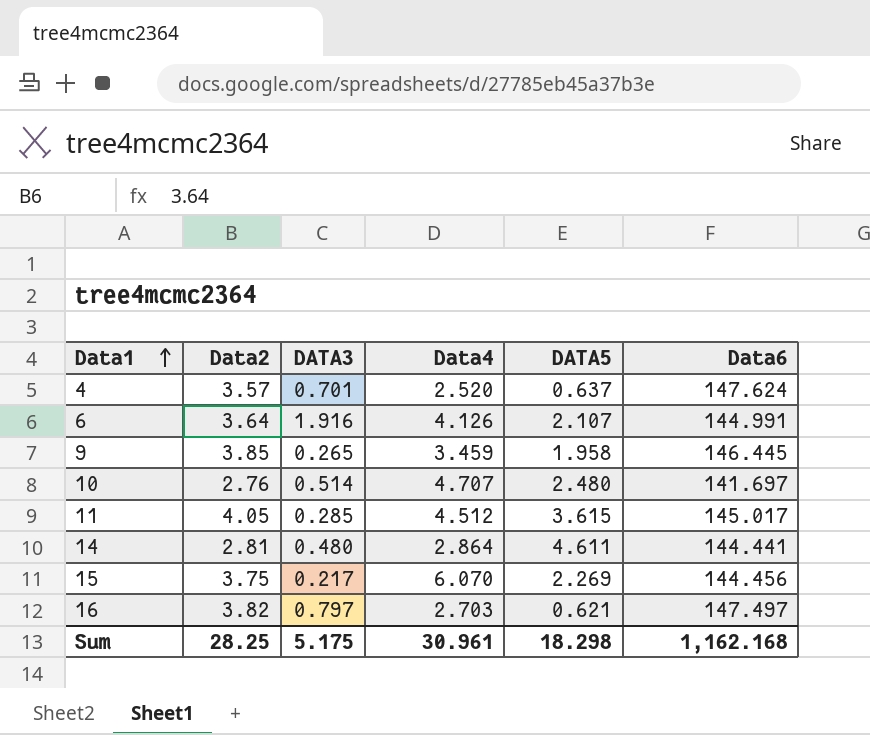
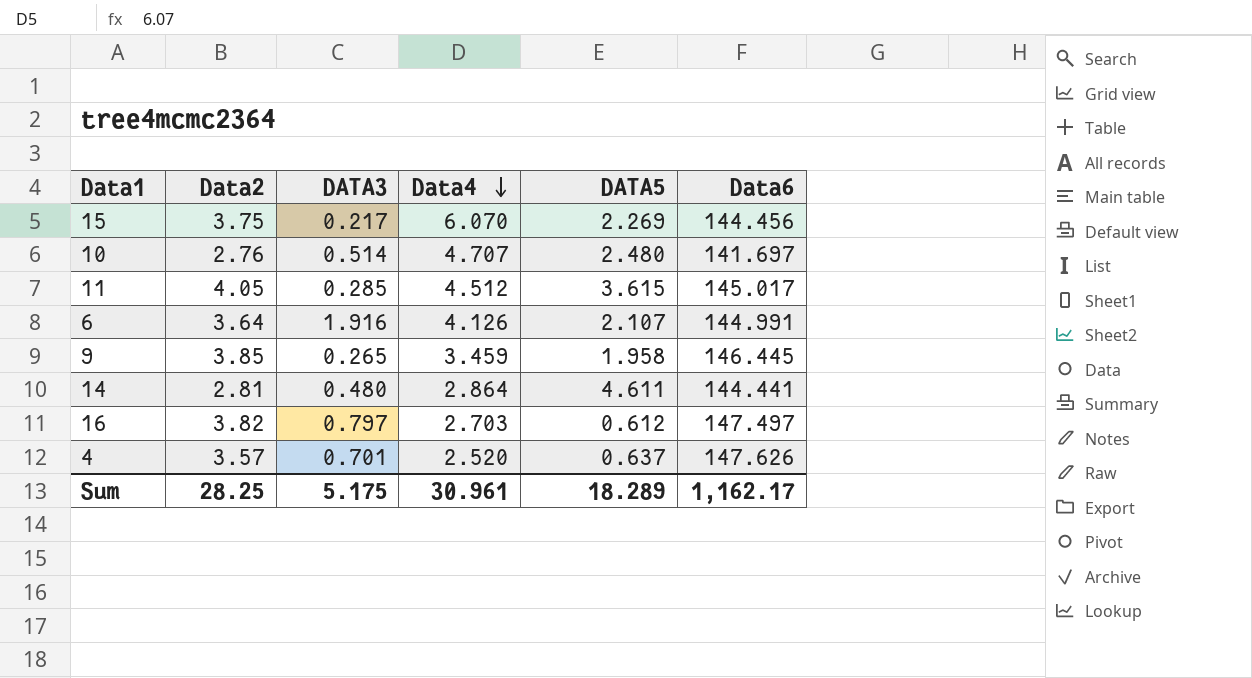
row order: Data1 ascending -> Data4 descending
16 | DATA5: 0.621 -> 0.612
4 | Data6: 147.624 -> 147.626
Sum | DATA5: 18.298 -> 18.289
Sum | Data6: 1,162.168 -> 1,162.17

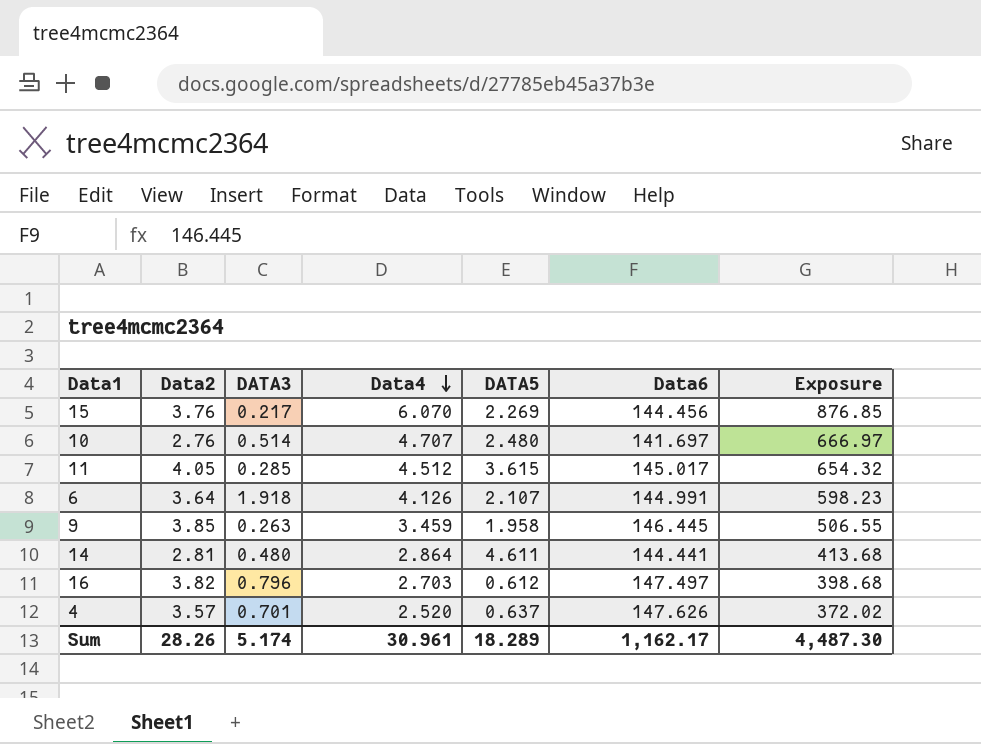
column Exposure | formula: none -> [Data4] * [Data6]
15 | Data2: 3.75 -> 3.76
6 | DATA3: 1.916 -> 1.918
9 | DATA3: 0.265 -> 0.263
16 | DATA3: 0.797 -> 0.796
Sum | Data2: 28.25 -> 28.26
Sum | DATA3: 5.175 -> 5.174

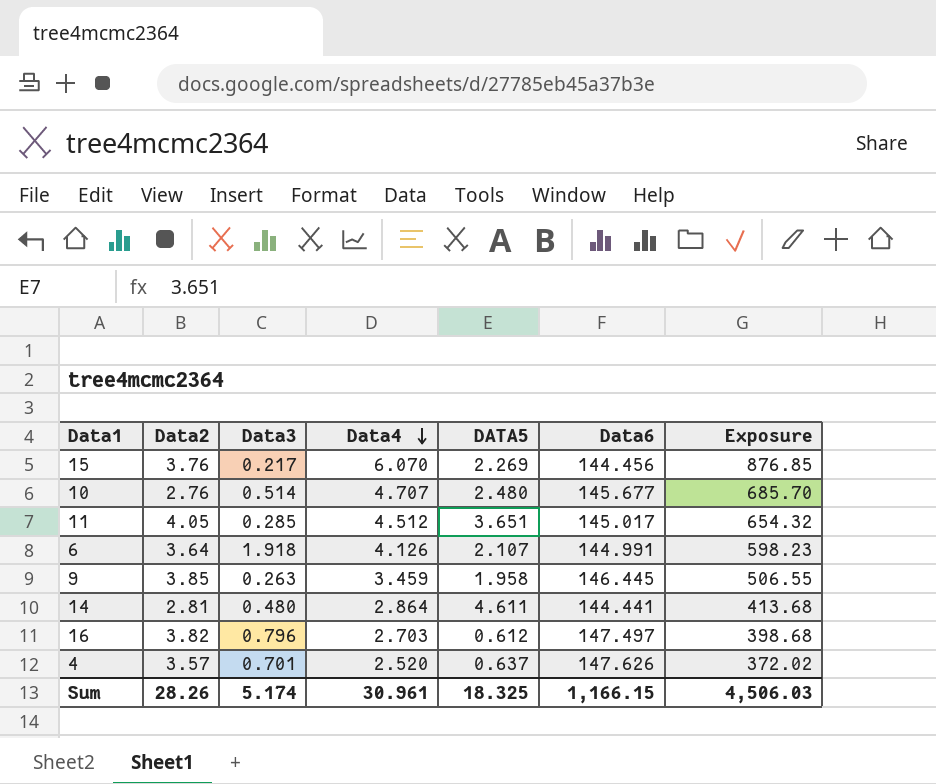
column name: DATA3 -> Data3
10 | Data6: 141.697 -> 145.677
10 | Exposure: 666.97 -> 685.70
11 | DATA5: 3.615 -> 3.651
Sum | DATA5: 18.289 -> 18.325
Sum | Data6: 1,162.17 -> 1,166.15
Sum | Exposure: 4,487.30 -> 4,506.03

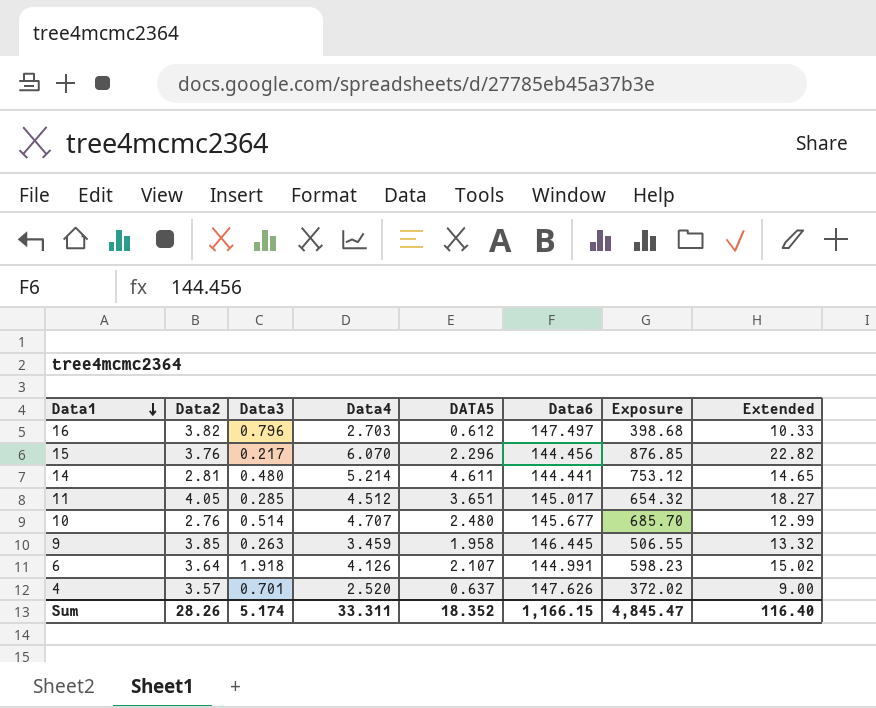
row order: Data4 descending -> Data1 descending
column Extended | formula: none -> [Data2] * [Data4]
15 | DATA5: 2.269 -> 2.296
14 | Data4: 2.864 -> 5.214
14 | Exposure: 413.68 -> 753.12
Sum | Data4: 30.961 -> 33.311
Sum | DATA5: 18.325 -> 18.352
Sum | Exposure: 4,506.03 -> 4,845.47

